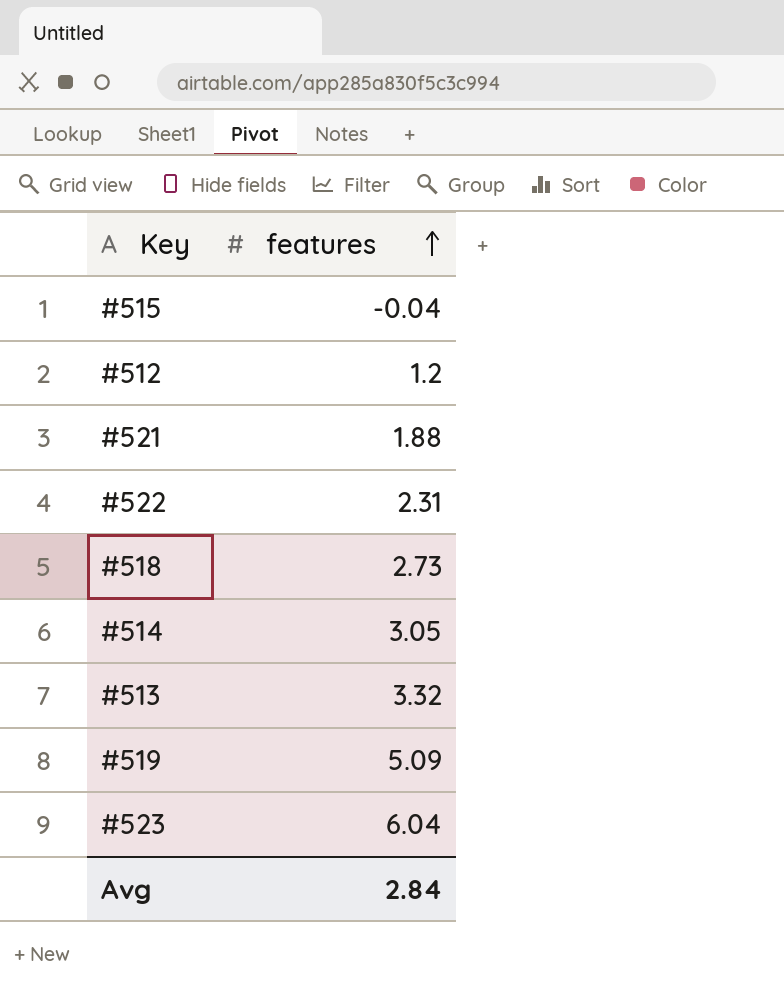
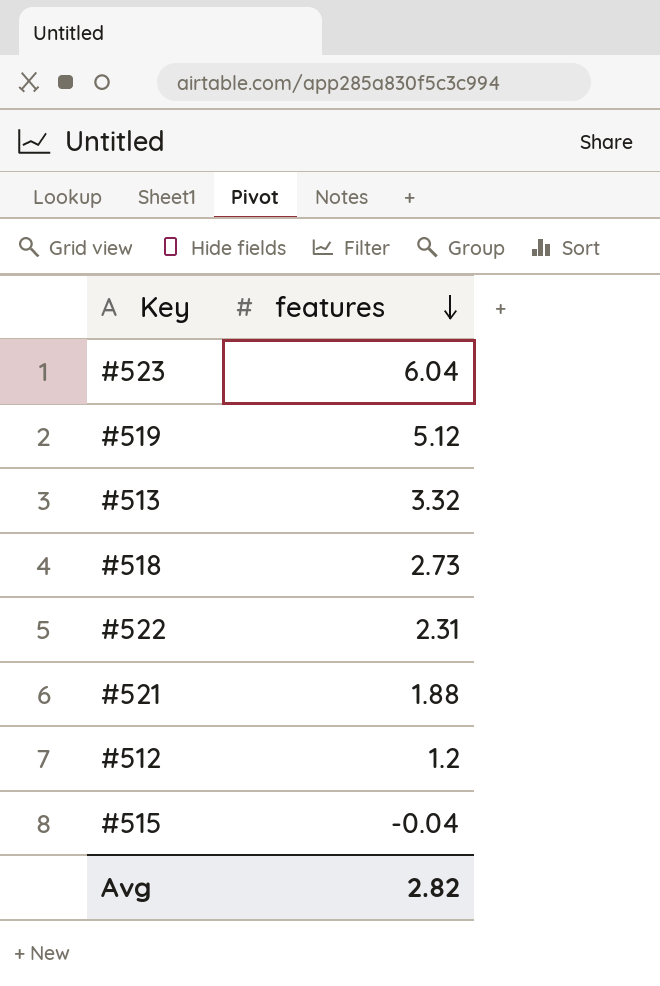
row order: features ascending -> features descending
row #514: 3.05 -> none
#519 | features: 5.09 -> 5.12
Avg | features: 2.84 -> 2.82

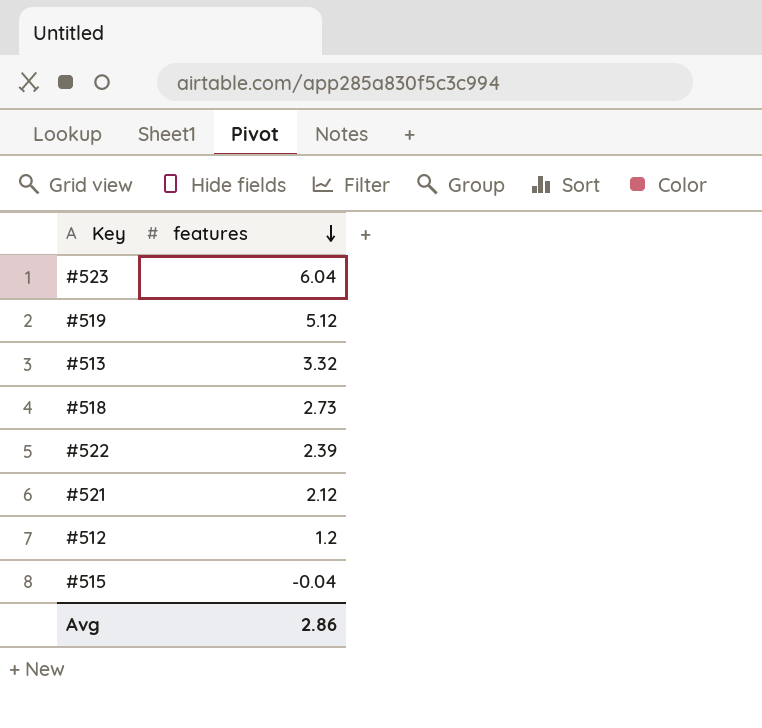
#522 | features: 2.31 -> 2.39
#521 | features: 1.88 -> 2.12
Avg | features: 2.82 -> 2.86

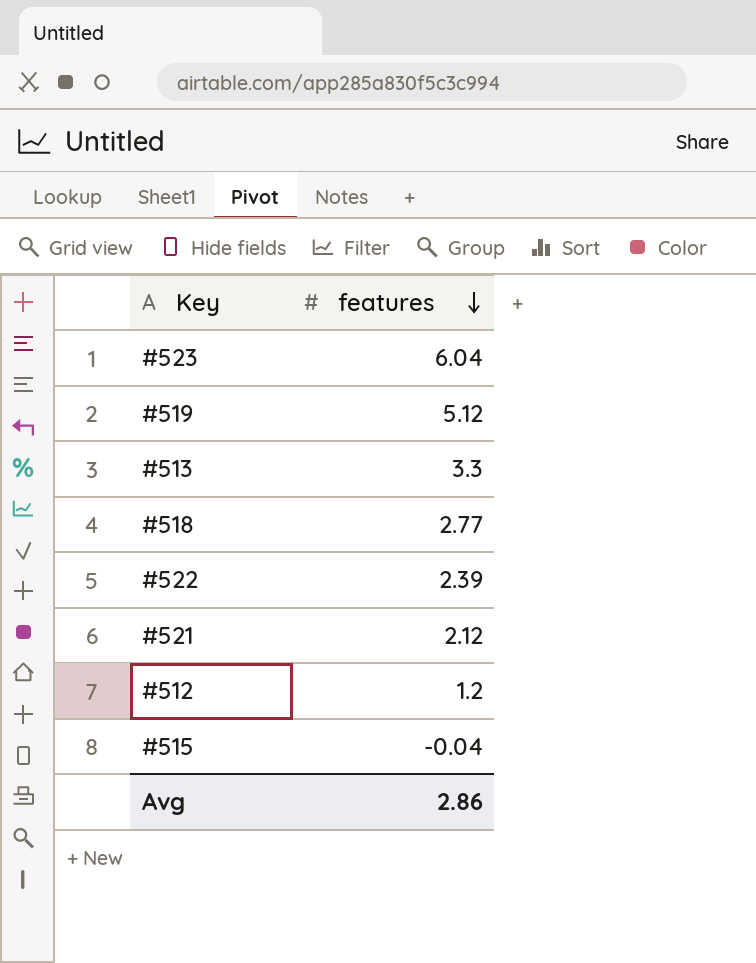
#513 | features: 3.32 -> 3.3
#518 | features: 2.73 -> 2.77

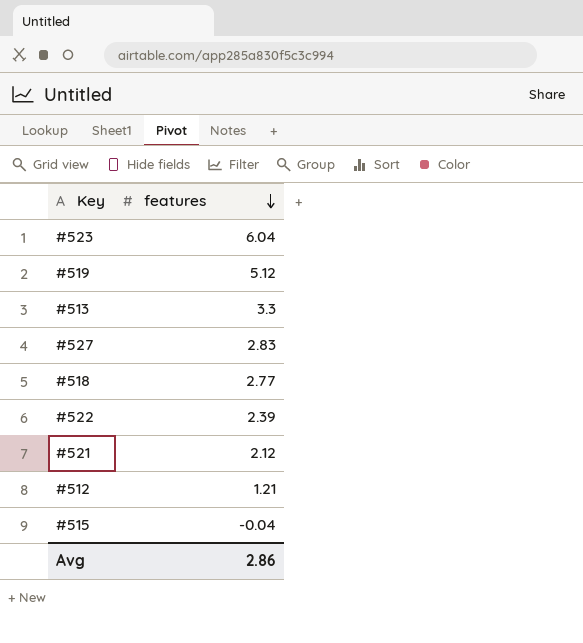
row #527: none -> 2.83
#512 | features: 1.2 -> 1.21

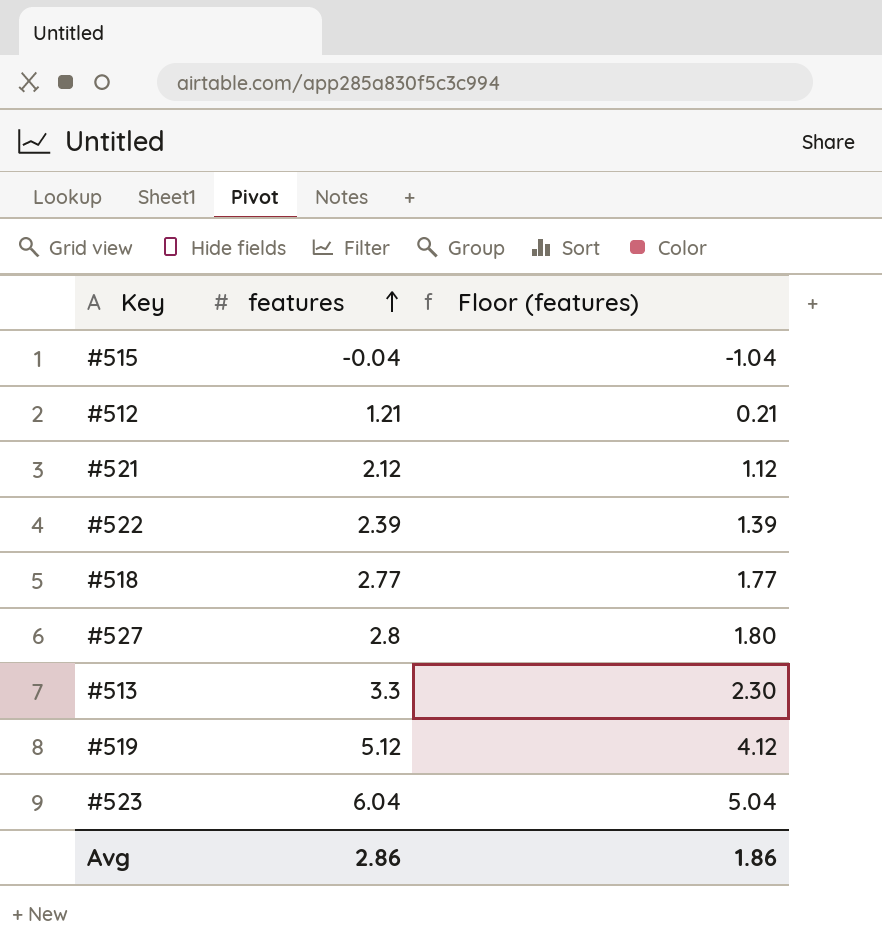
row order: features descending -> features ascending
column Floor (features) | formula: none -> [features] - 1
#527 | features: 2.83 -> 2.8

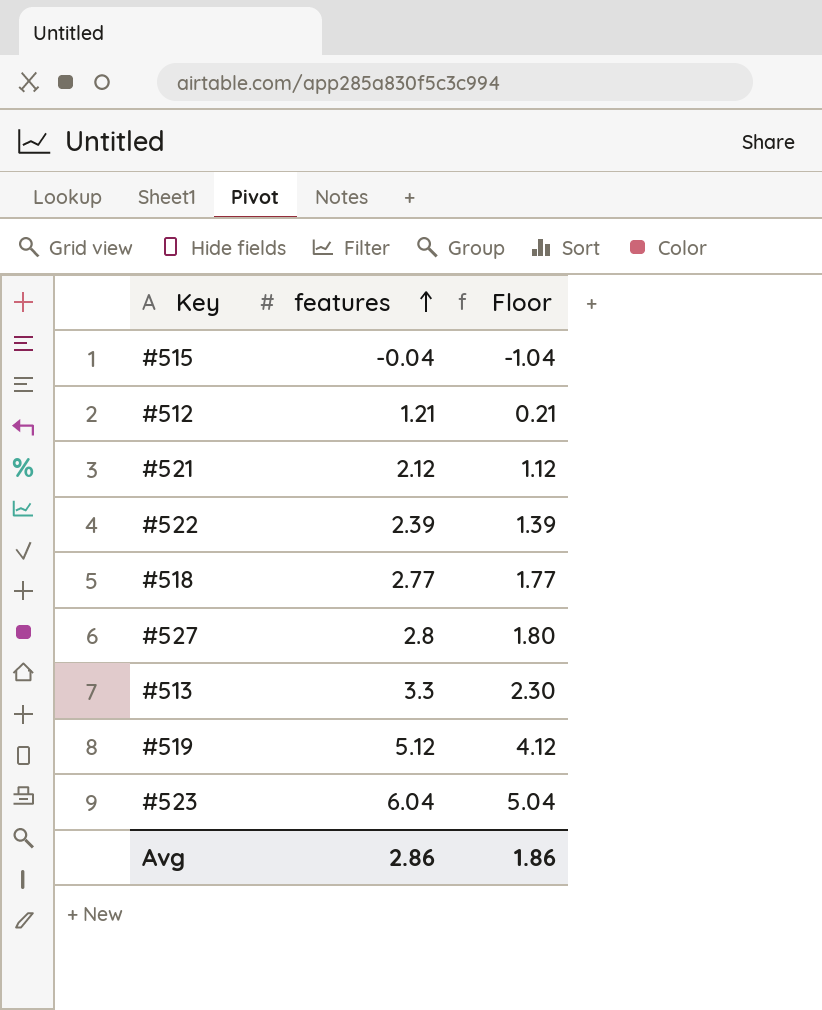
column name: Floor (features) -> Floor

